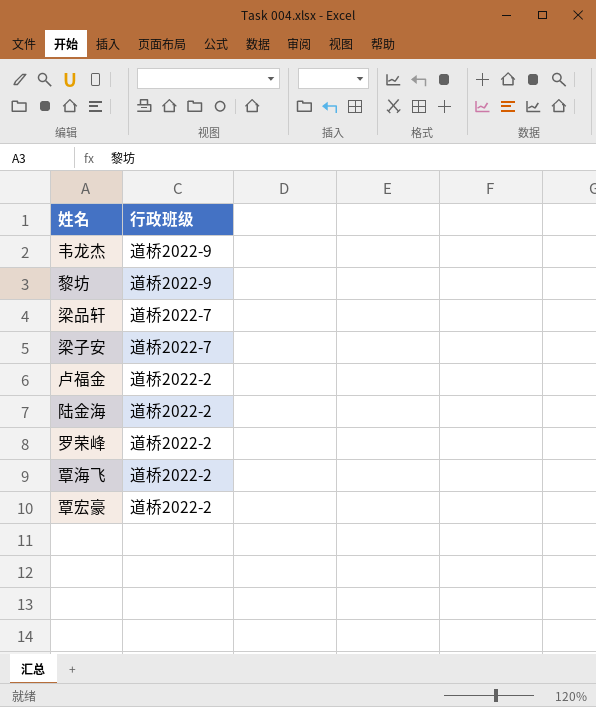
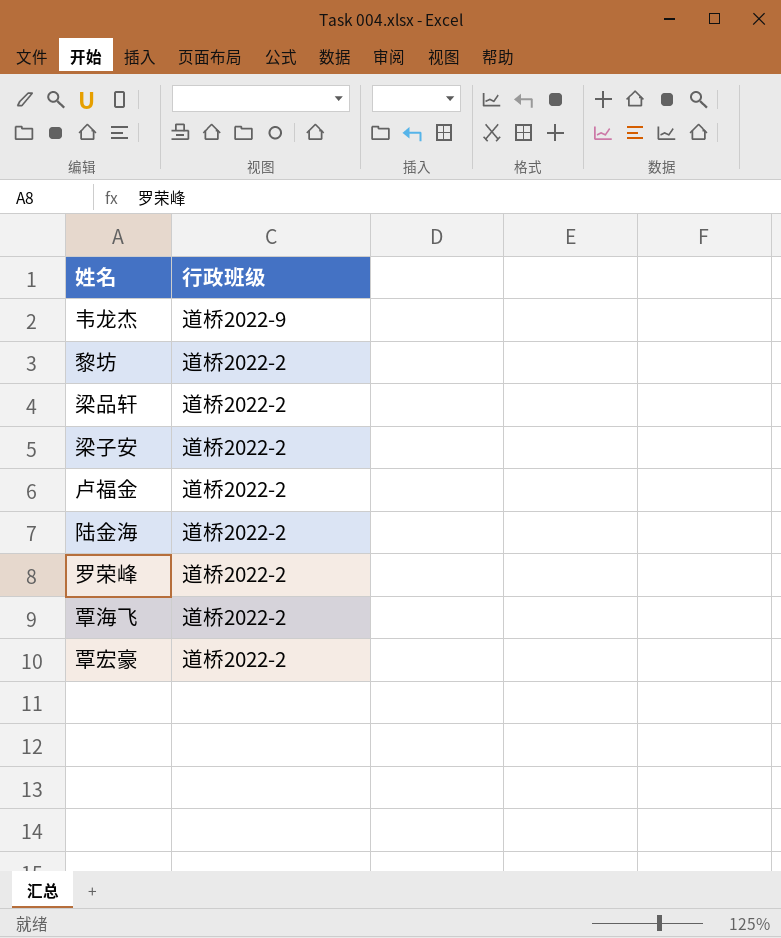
黎坊 | 行政班级: 道桥2022-9 -> 道桥2022-2
梁品轩 | 行政班级: 道桥2022-7 -> 道桥2022-2
梁子安 | 行政班级: 道桥2022-7 -> 道桥2022-2

